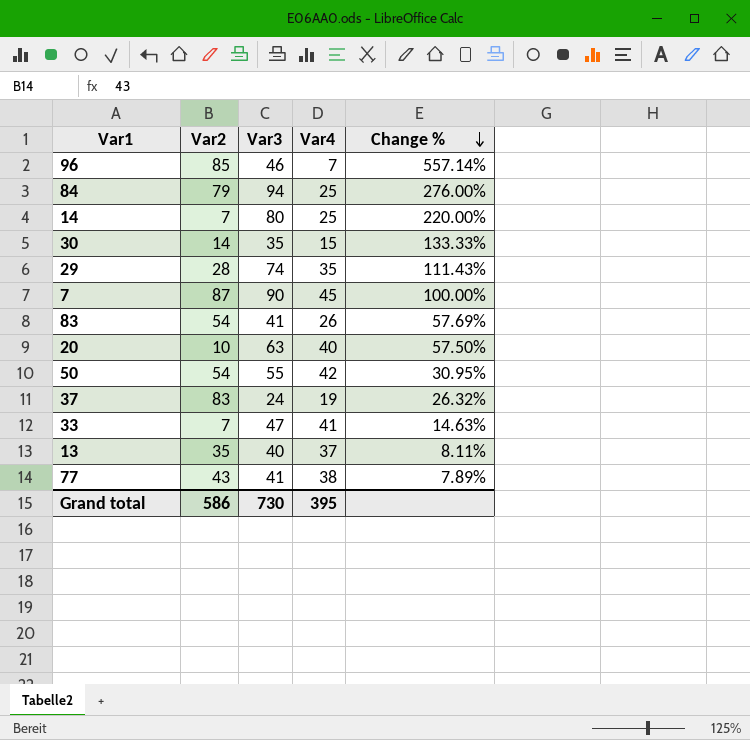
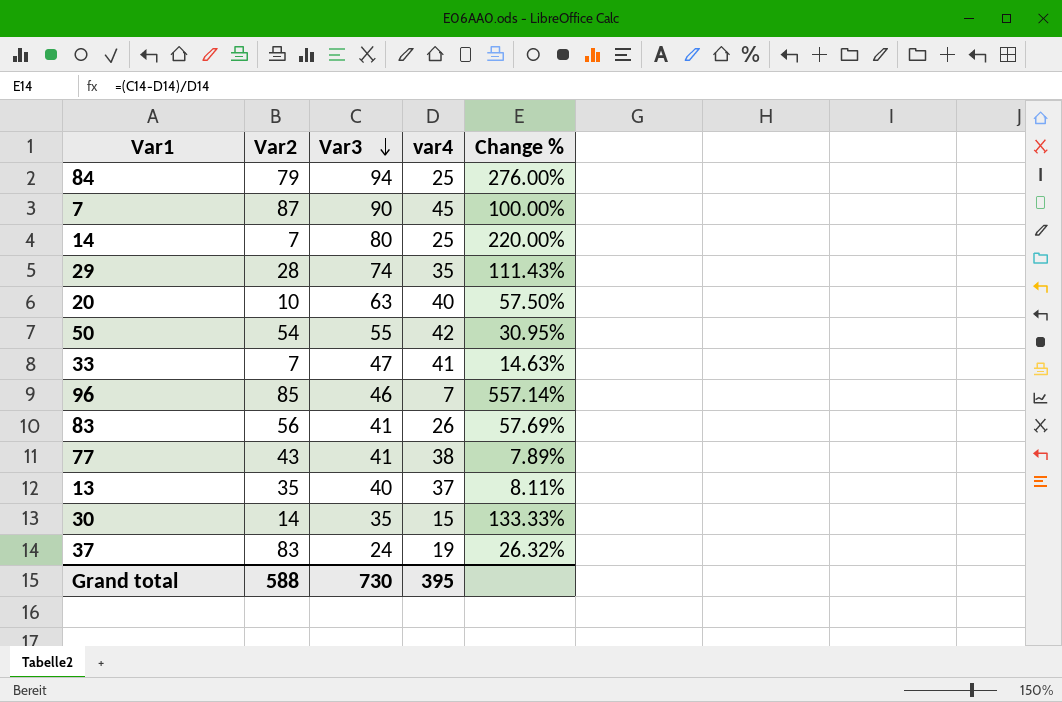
row order: Change % descending -> Var3 descending
column name: Var4 -> var4
83 | Var2: 54 -> 56
Grand total | Var2: 586 -> 588

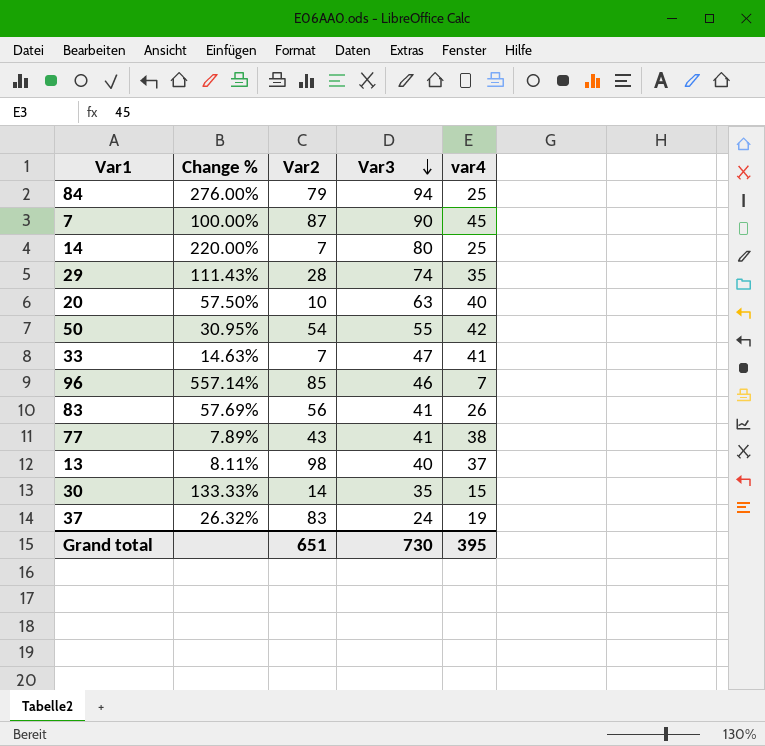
column Change % | position: 5 -> 2
13 | Var2: 35 -> 98
Grand total | Var2: 588 -> 651

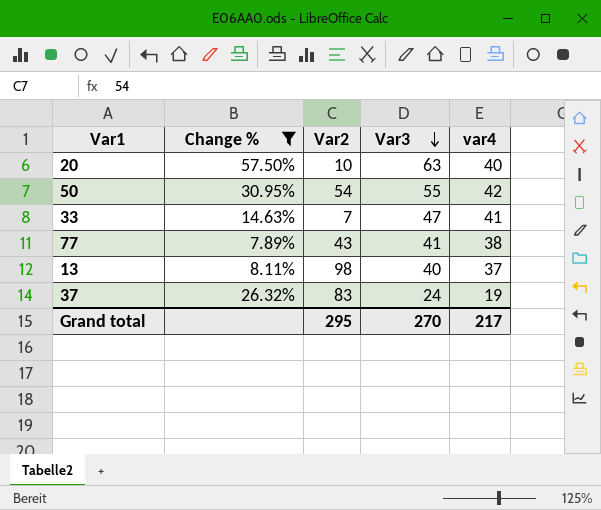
filter: none -> Change % <= 57.50%
Grand total | Var2: 651 -> 295
Grand total | Var3: 730 -> 270
Grand total | var4: 395 -> 217

